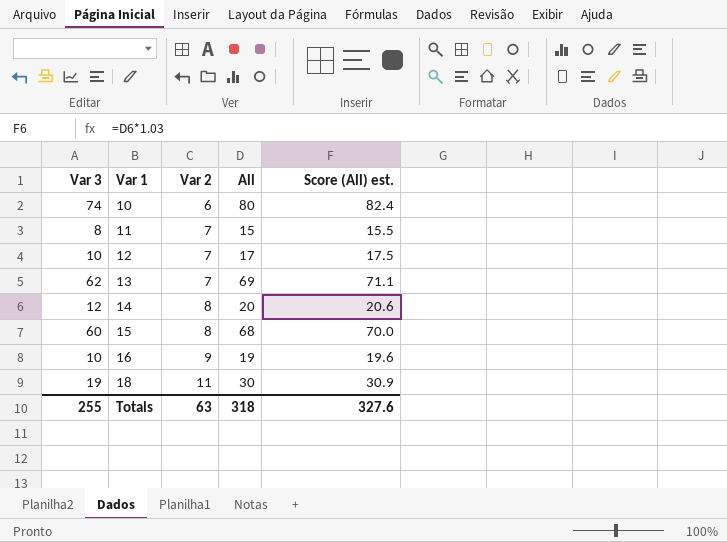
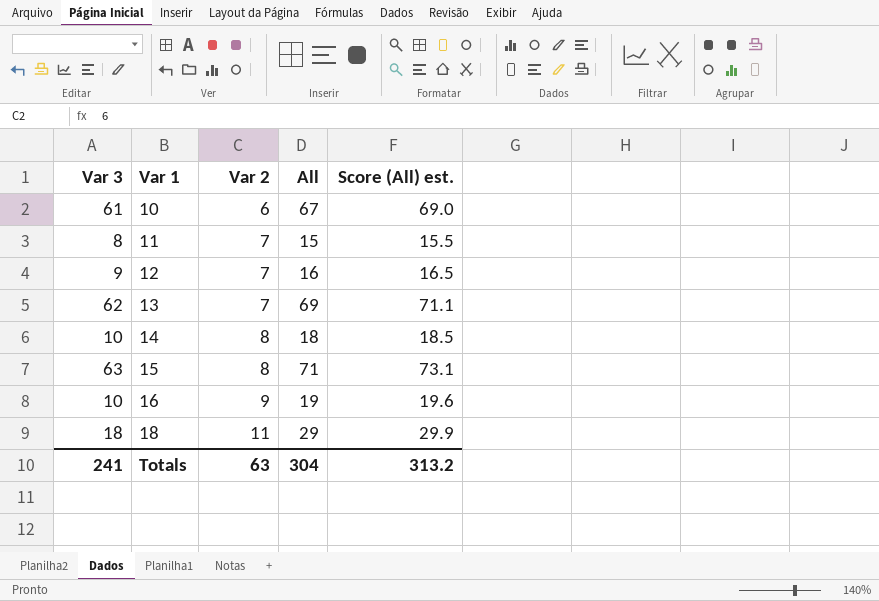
10 | Var 3: 74 -> 61
10 | All: 80 -> 67
10 | Score (All) est.: 82.4 -> 69.0
12 | Var 3: 10 -> 9
12 | All: 17 -> 16
12 | Score (All) est.: 17.5 -> 16.5
14 | Var 3: 12 -> 10
14 | All: 20 -> 18
14 | Score (All) est.: 20.6 -> 18.5
15 | Var 3: 60 -> 63
15 | All: 68 -> 71
15 | Score (All) est.: 70.0 -> 73.1
18 | Var 3: 19 -> 18
18 | All: 30 -> 29
18 | Score (All) est.: 30.9 -> 29.9
Totals | Var 3: 255 -> 241
Totals | All: 318 -> 304
Totals | Score (All) est.: 327.6 -> 313.2

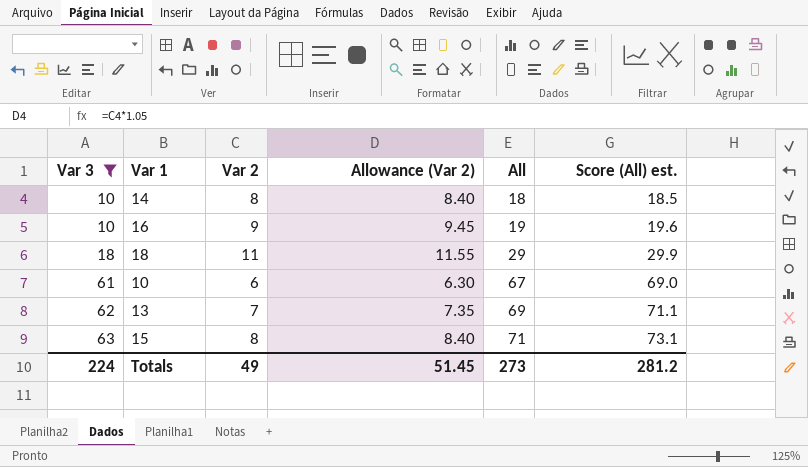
filter: none -> Var 3 >= 10
row order: Var 1 ascending -> Var 3 ascending
column Allowance (Var 2) | formula: none -> [Var 2] * 1.05
Totals | Var 3: 241 -> 224
Totals | Var 2: 63 -> 49
Totals | All: 304 -> 273
Totals | Score (All) est.: 313.2 -> 281.2

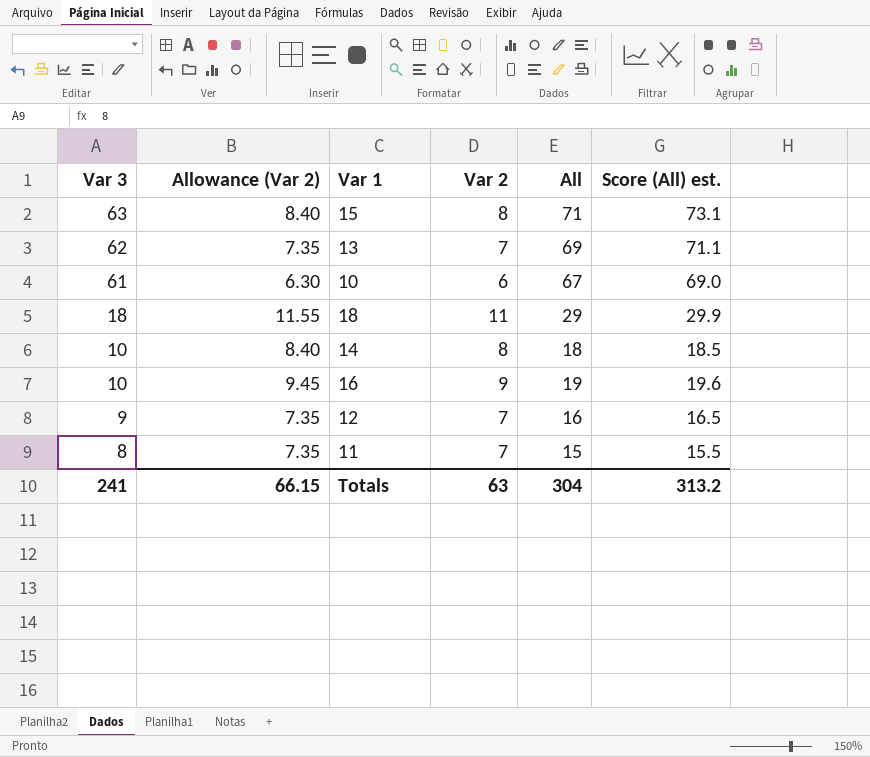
filter: Var 3 >= 10 -> none
row order: Var 3 ascending -> Var 3 descending
column Allowance (Var 2) | position: 4 -> 2
Totals | Var 3: 224 -> 241
Totals | Allowance (Var 2): 51.45 -> 66.15
Totals | Var 2: 49 -> 63
Totals | All: 273 -> 304
Totals | Score (All) est.: 281.2 -> 313.2

